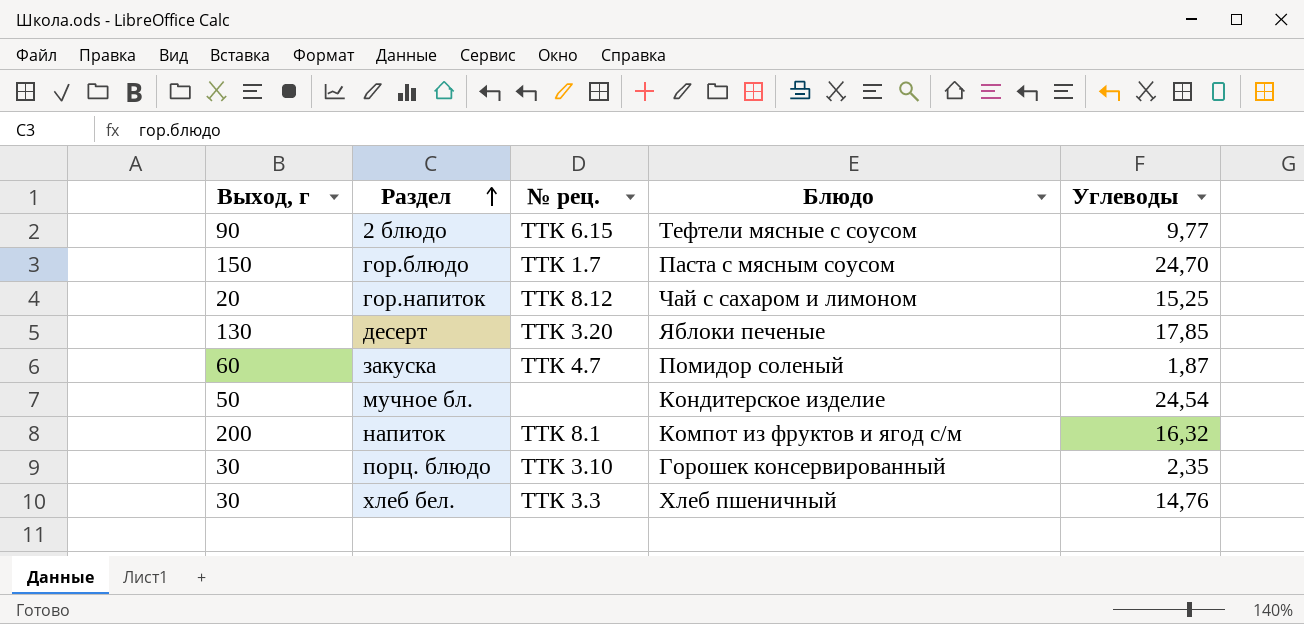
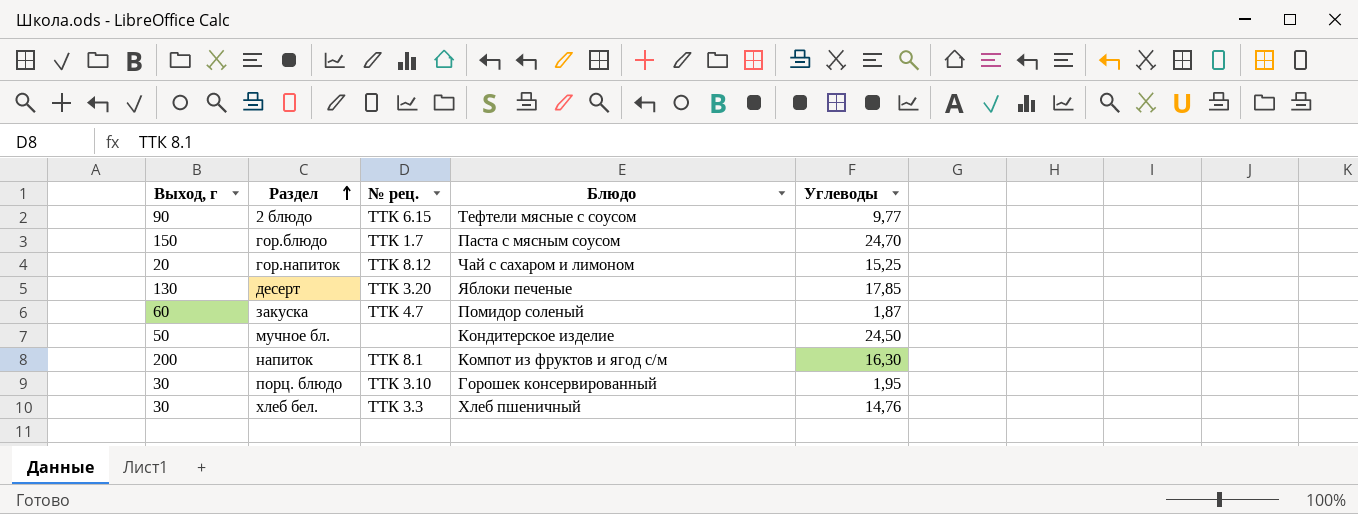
мучное бл. | Углеводы: 24,54 -> 24,50
напиток | Углеводы: 16,32 -> 16,30
порц. блюдо | Углеводы: 2,35 -> 1,95

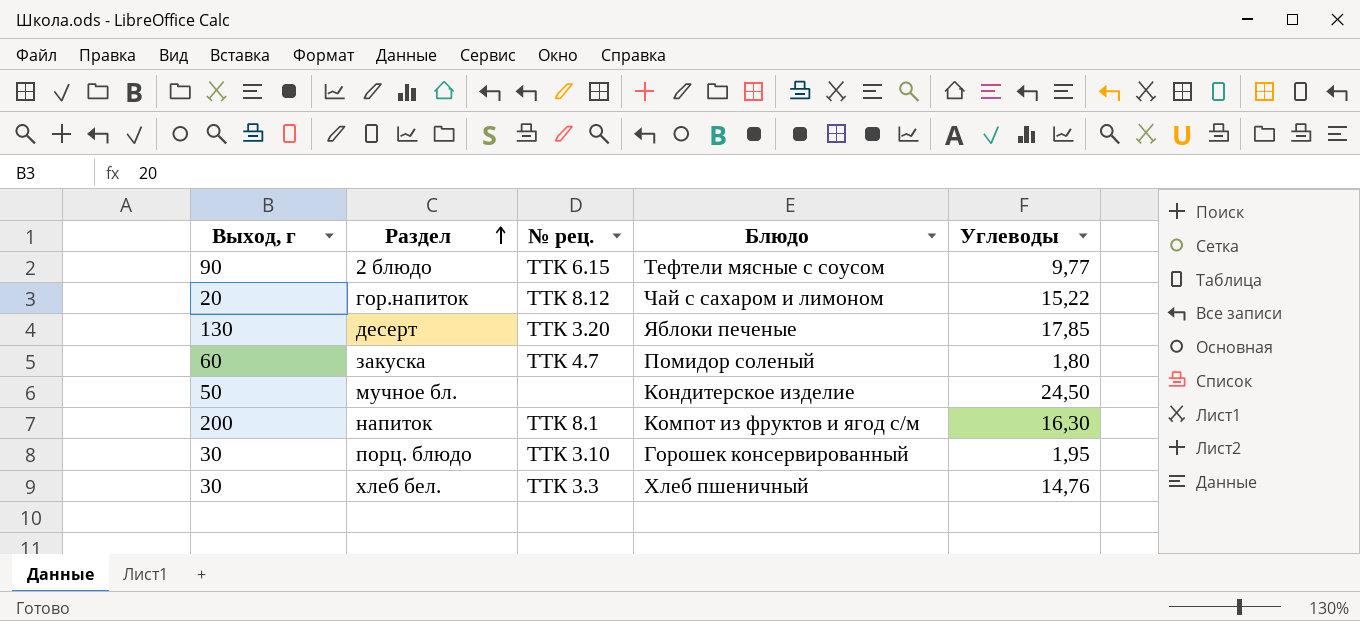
row гор.блюдо: 150 | ТТК 1.7 | Паста с мясным соусом | 24,70 -> none
гор.напиток | Углеводы: 15,25 -> 15,22
закуска | Углеводы: 1,87 -> 1,80

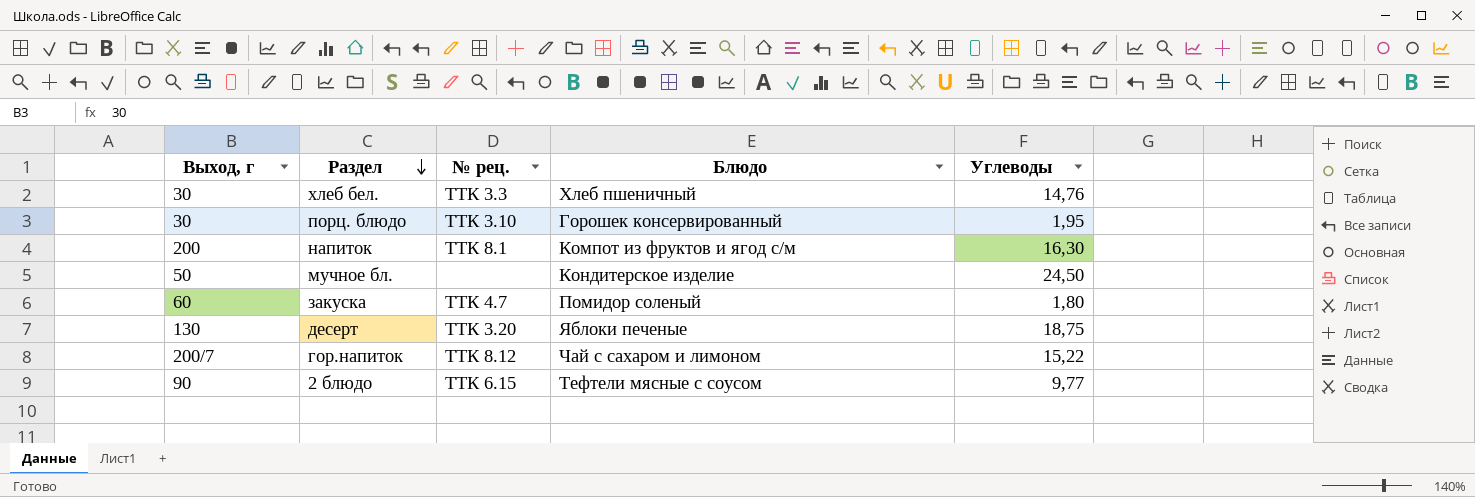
row order: Раздел ascending -> Раздел descending
десерт | Углеводы: 17,85 -> 18,75
гор.напиток | Выход, г: 20 -> 200/7

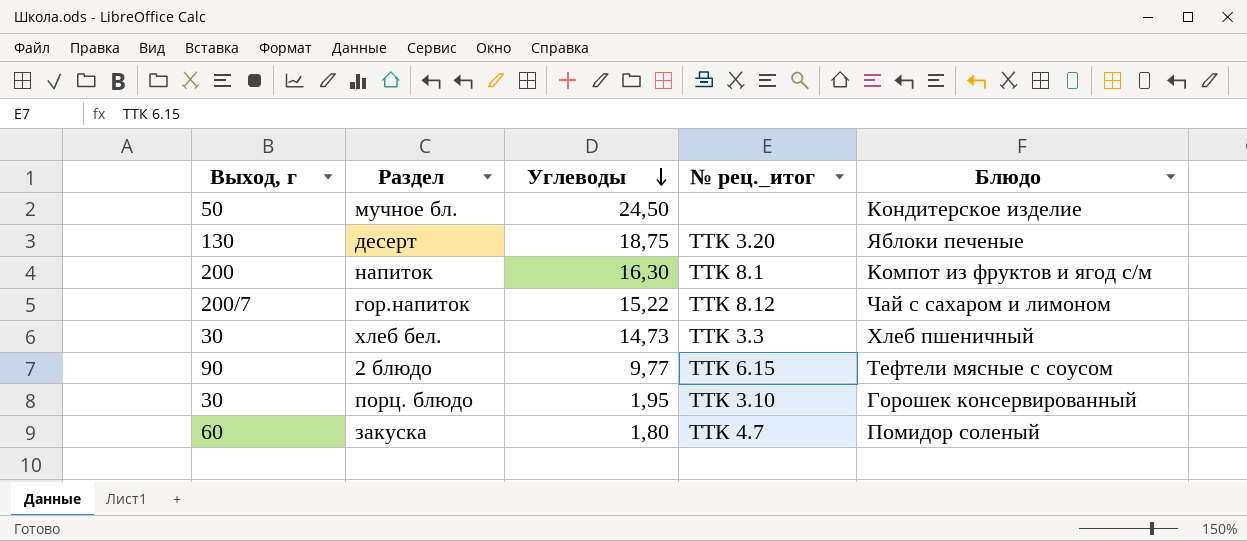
row order: Раздел descending -> Углеводы descending
column Углеводы | position: 5 -> 3
column name: № рец. -> № рец._итог
хлеб бел. | Углеводы: 14,76 -> 14,73

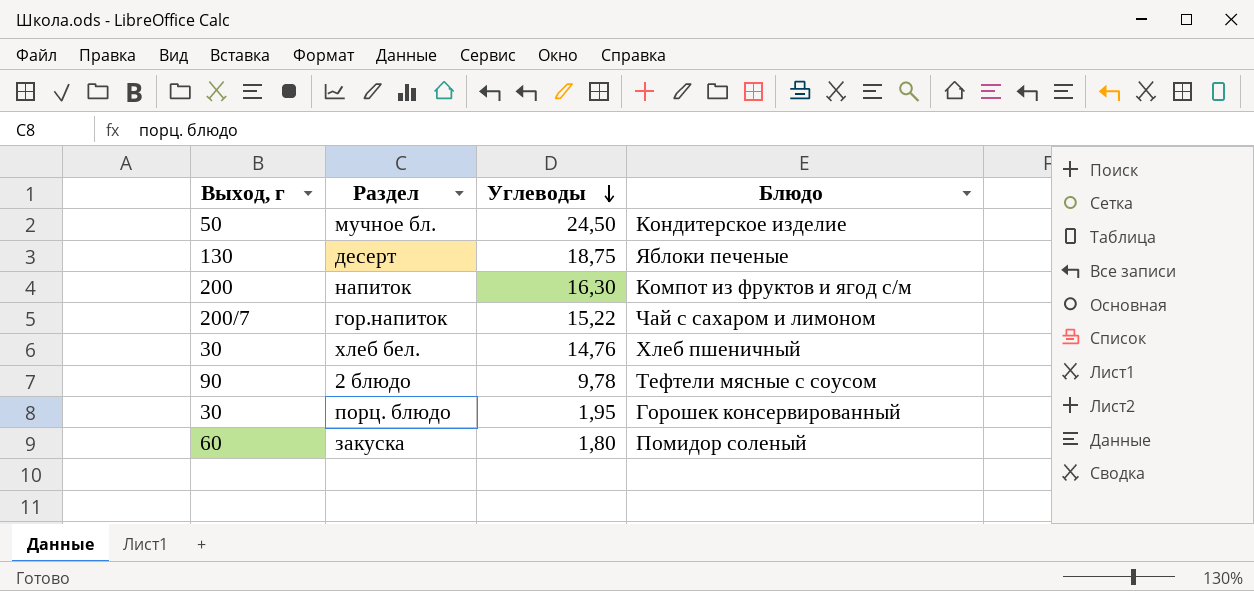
column № рец._итог | position: 4 -> none
хлеб бел. | Углеводы: 14,73 -> 14,76
2 блюдо | Углеводы: 9,77 -> 9,78

